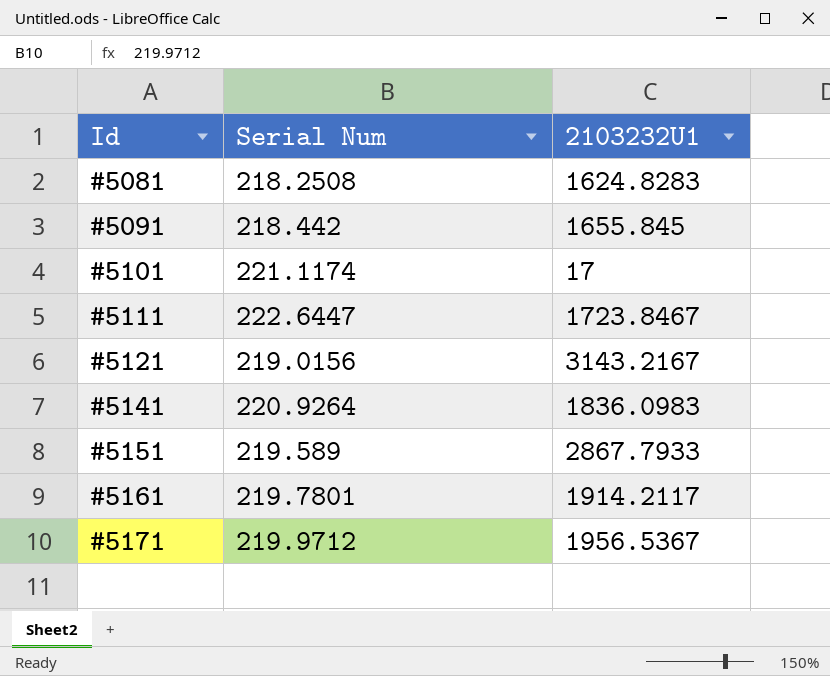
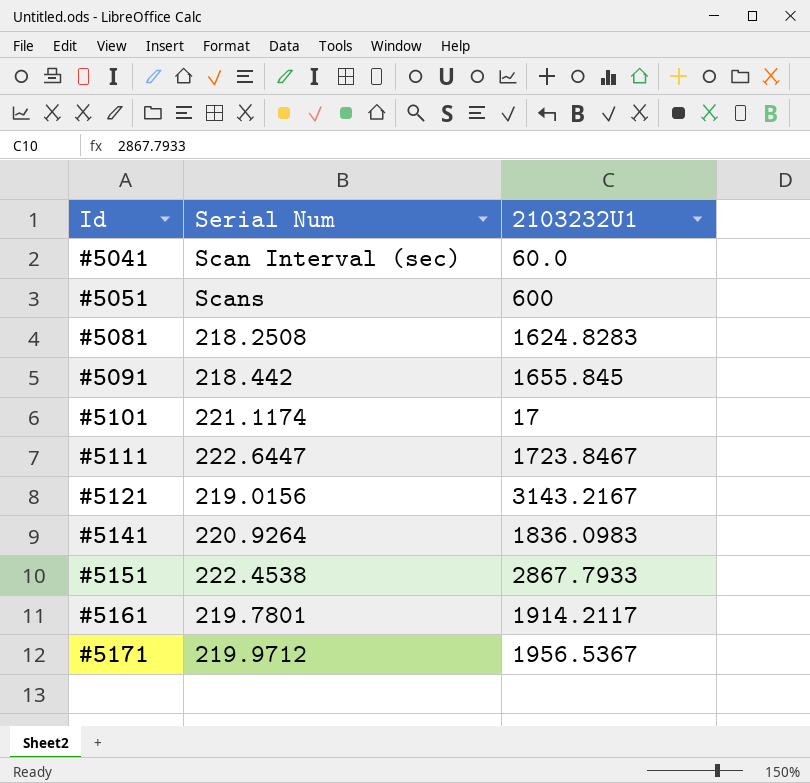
row #5041: none -> Scan Interval (sec) | 60.0
row #5051: none -> Scans | 600
#5151 | Serial Num: 219.589 -> 222.4538

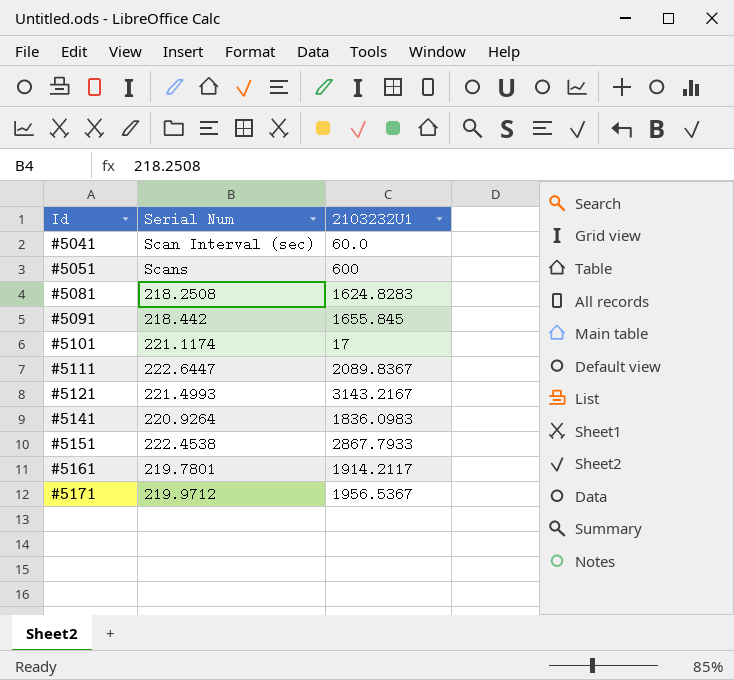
#5111 | 2103232U1: 1723.8467 -> 2089.8367
#5121 | Serial Num: 219.0156 -> 221.4993

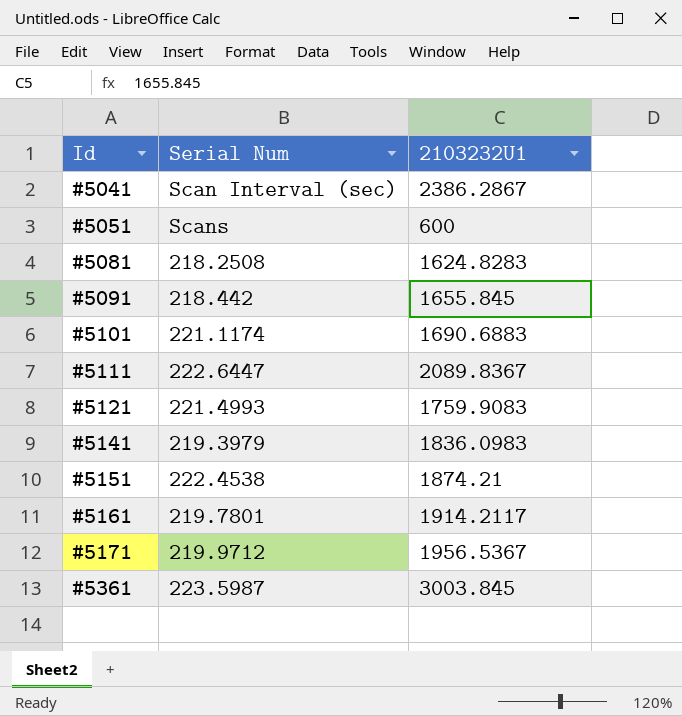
#5041 | 2103232U1: 60.0 -> 2386.2867
#5101 | 2103232U1: 17 -> 1690.6883
#5121 | 2103232U1: 3143.2167 -> 1759.9083
#5141 | Serial Num: 220.9264 -> 219.3979
#5151 | 2103232U1: 2867.7933 -> 1874.21
row #5361: none -> 223.5987 | 3003.845

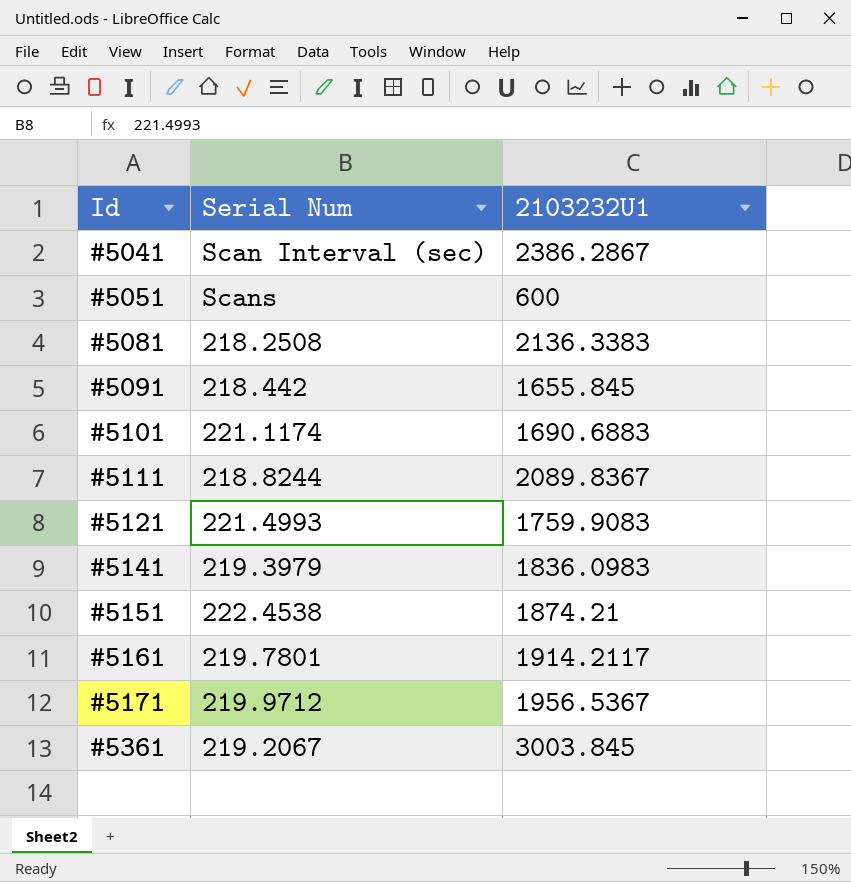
#5081 | 2103232U1: 1624.8283 -> 2136.3383
#5111 | Serial Num: 222.6447 -> 218.8244
#5361 | Serial Num: 223.5987 -> 219.2067

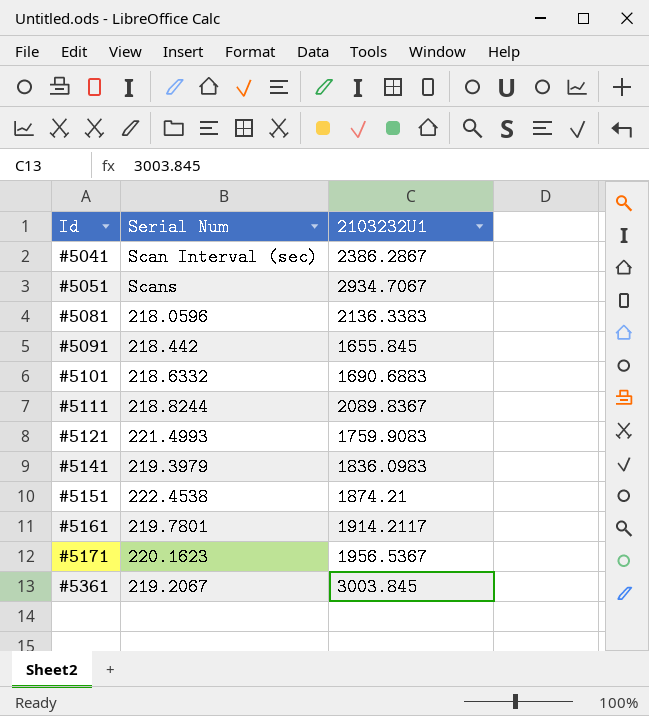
#5051 | 2103232U1: 600 -> 2934.7067
#5081 | Serial Num: 218.2508 -> 218.0596
#5101 | Serial Num: 221.1174 -> 218.6332
#5171 | Serial Num: 219.9712 -> 220.1623

